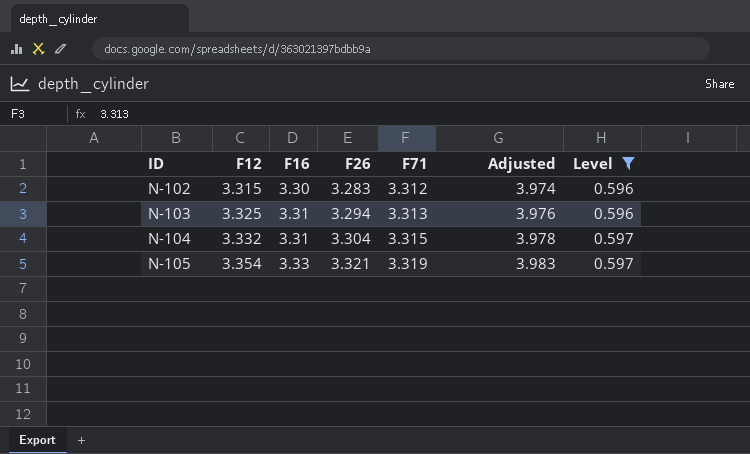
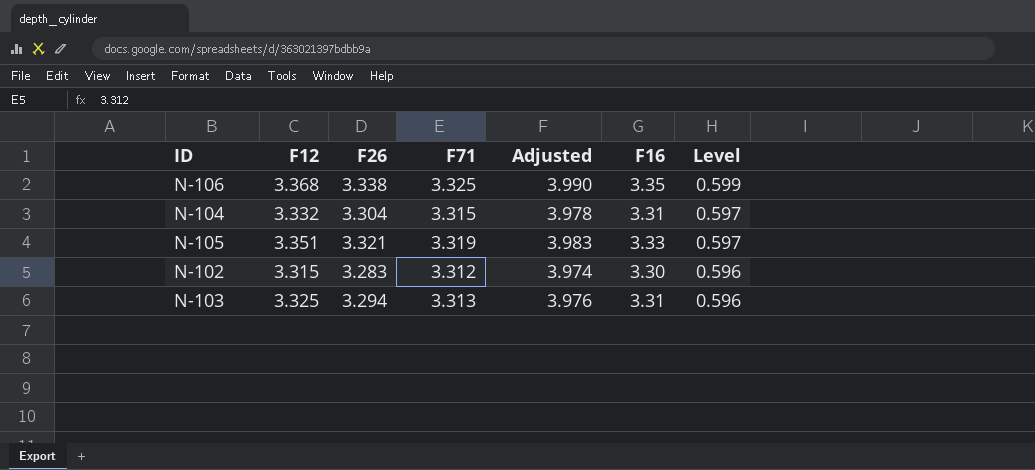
filter: Level != 0.599 -> none
row order: ID ascending -> Level descending
column F16 | position: 3 -> 6
N-105 | F12: 3.354 -> 3.351

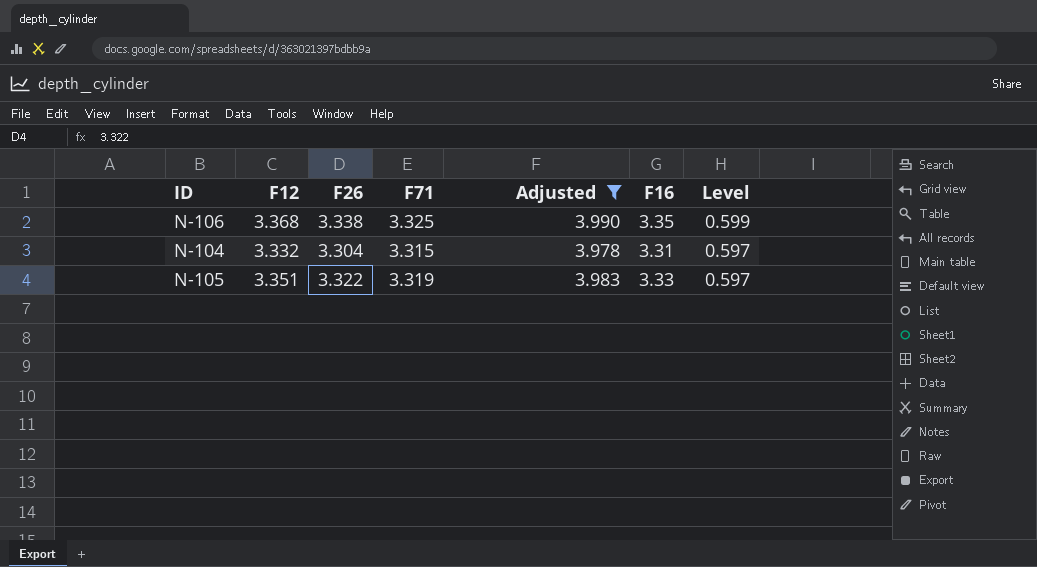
filter: none -> Adjusted >= 3.978
N-105 | F26: 3.321 -> 3.322

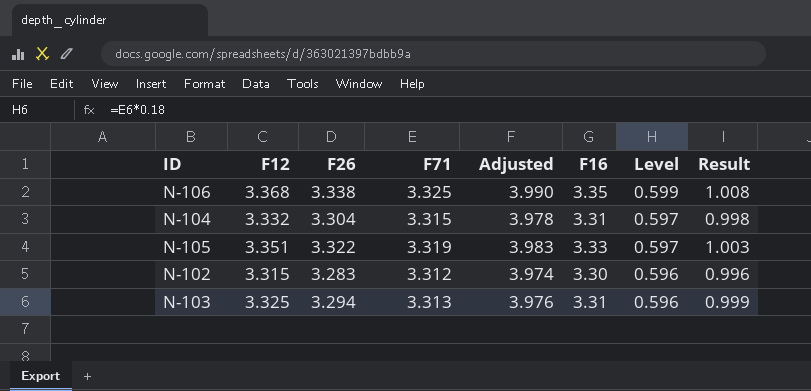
filter: Adjusted >= 3.978 -> none
column Result | formula: none -> [F16] / [F71]

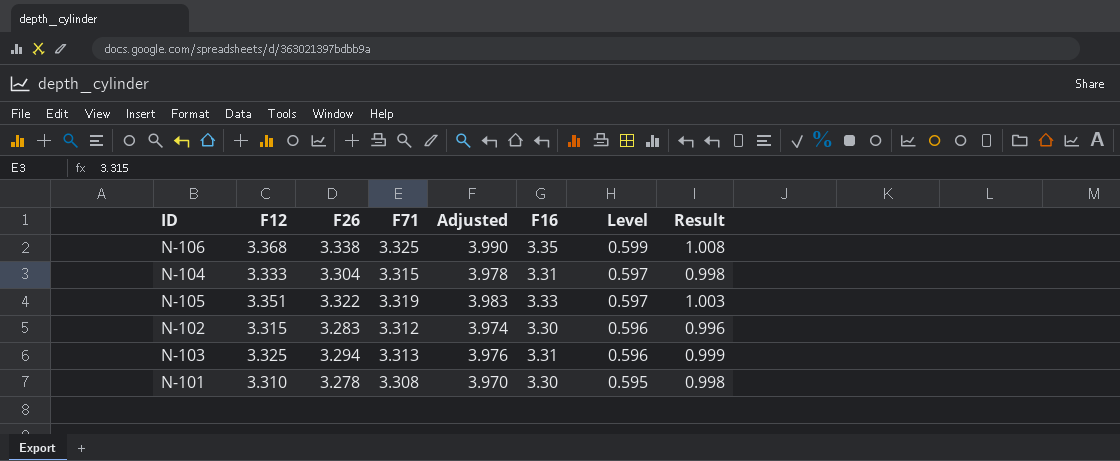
N-104 | F12: 3.332 -> 3.333
row N-101: none -> 3.310 | 3.278 | 3.308 | 3.970 | 3.30 | 0.595 | 0.998

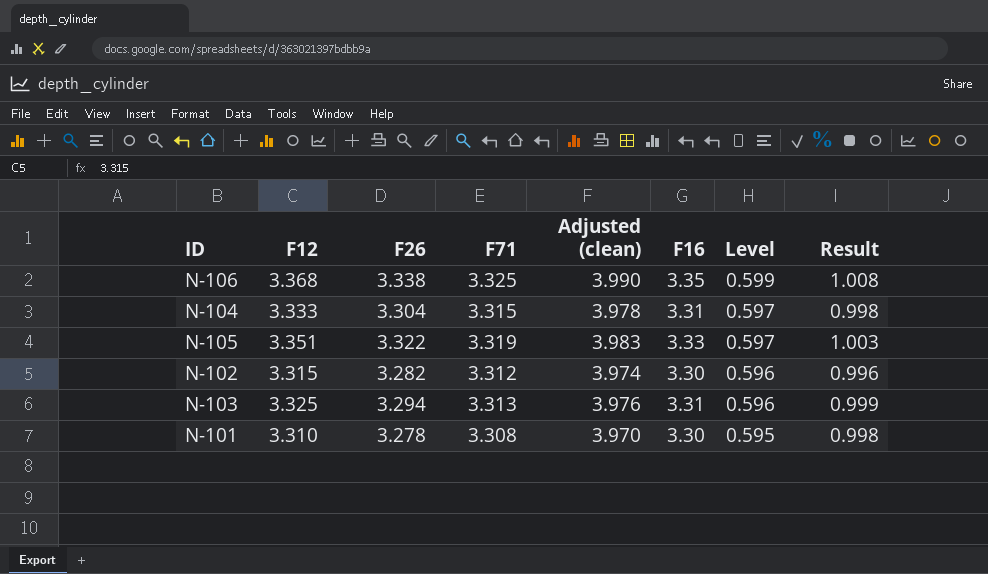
column name: Adjusted -> Adjusted (clean)
N-102 | F26: 3.283 -> 3.282

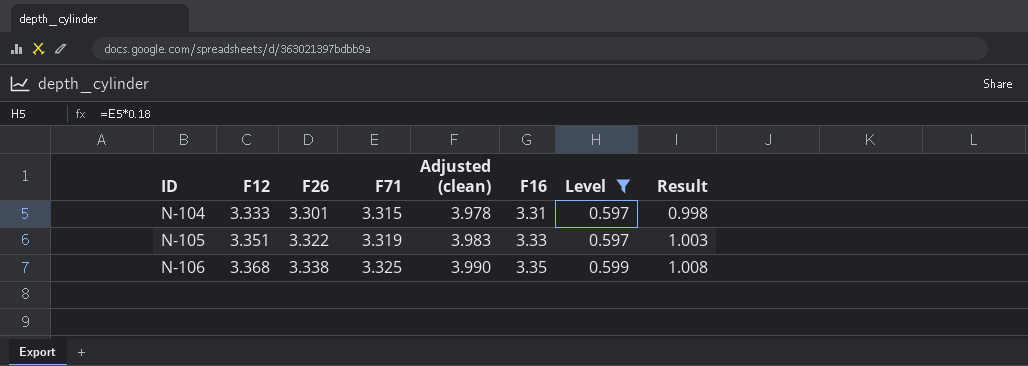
filter: none -> Level >= 0.597
row order: Level descending -> ID ascending
N-104 | F26: 3.304 -> 3.301

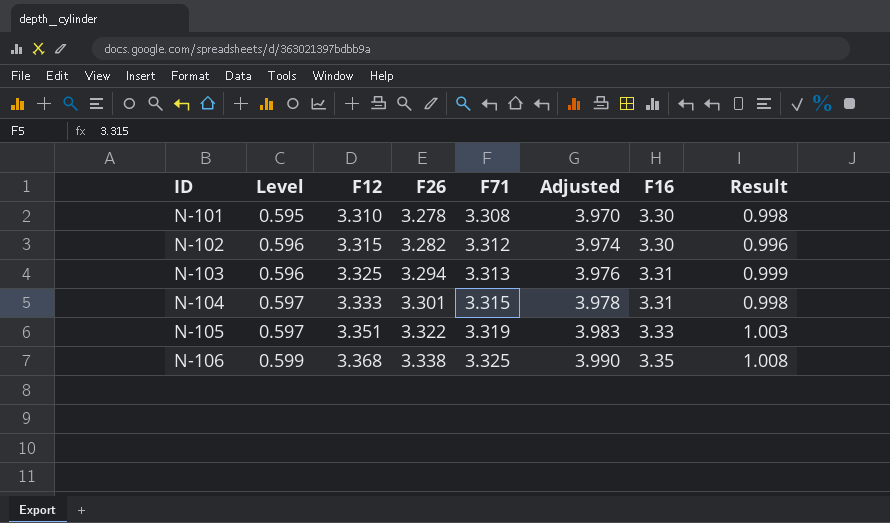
filter: Level >= 0.597 -> none
column Level | position: 7 -> 2
column name: Adjusted (clean) -> Adjusted

